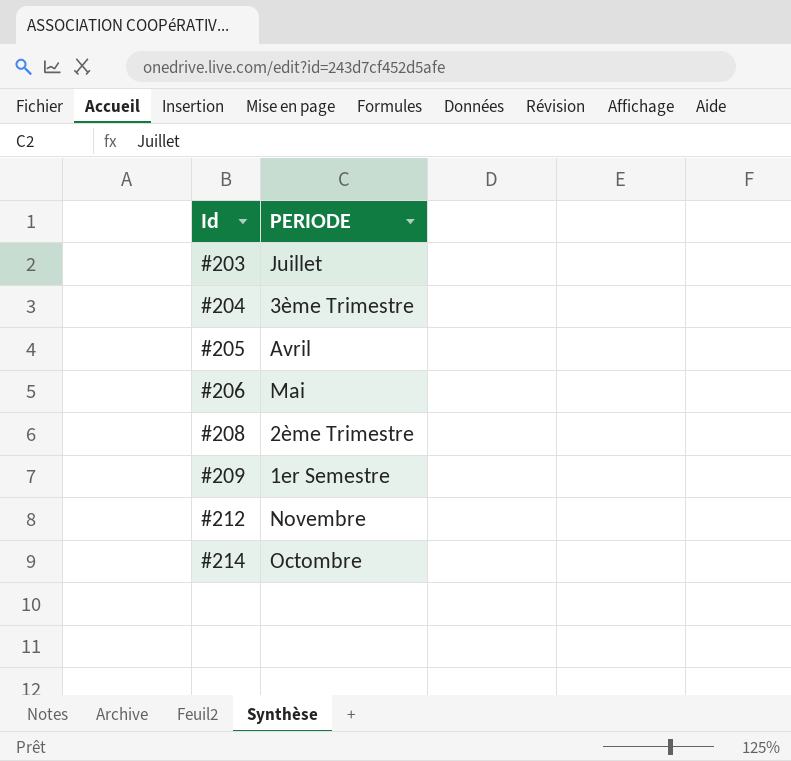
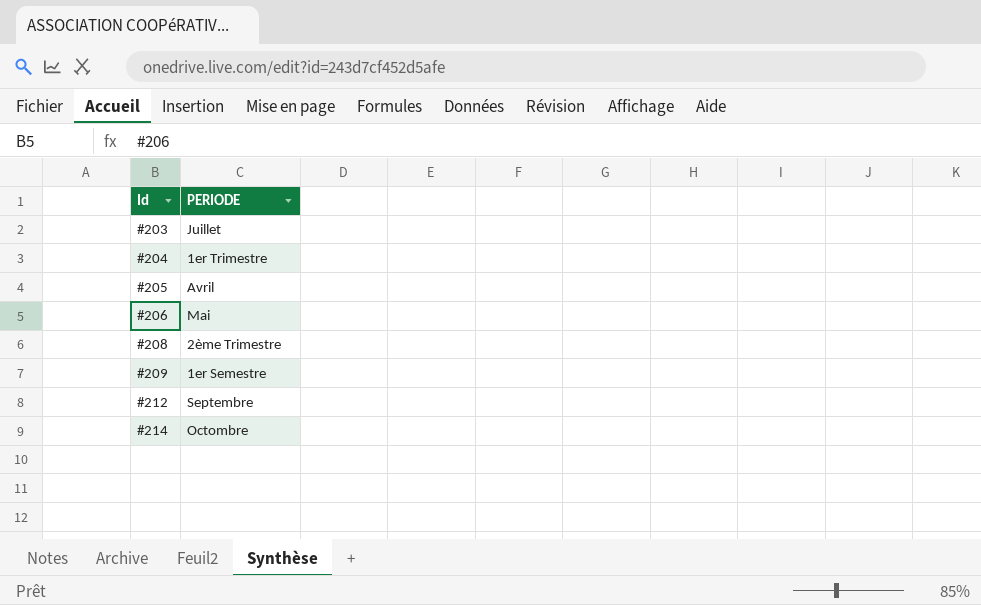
#204 | PERIODE: 3ème Trimestre -> 1er Trimestre
#212 | PERIODE: Novembre -> Septembre

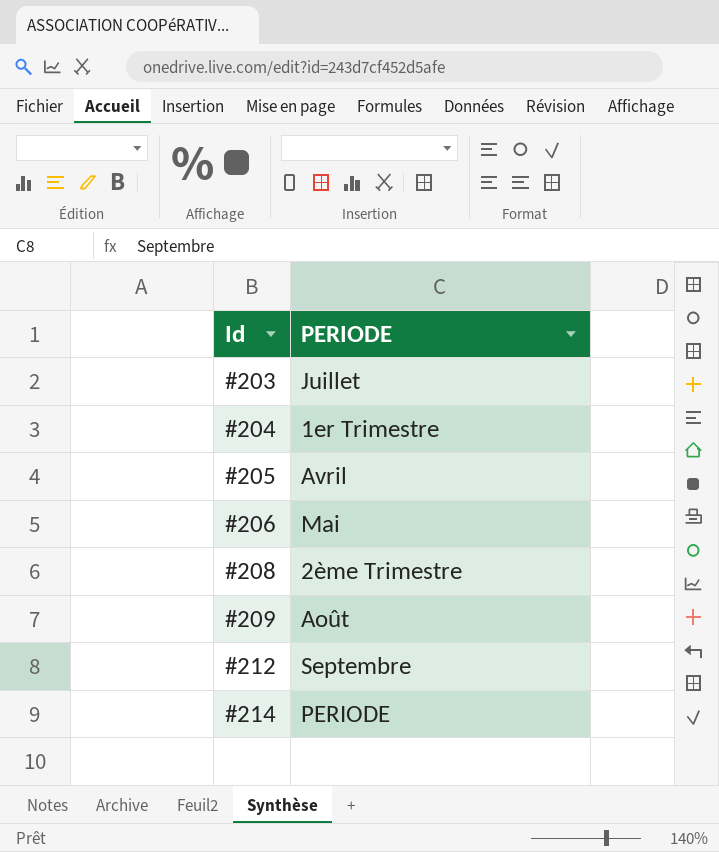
#209 | PERIODE: 1er Semestre -> Août
#214 | PERIODE: Octombre -> PERIODE

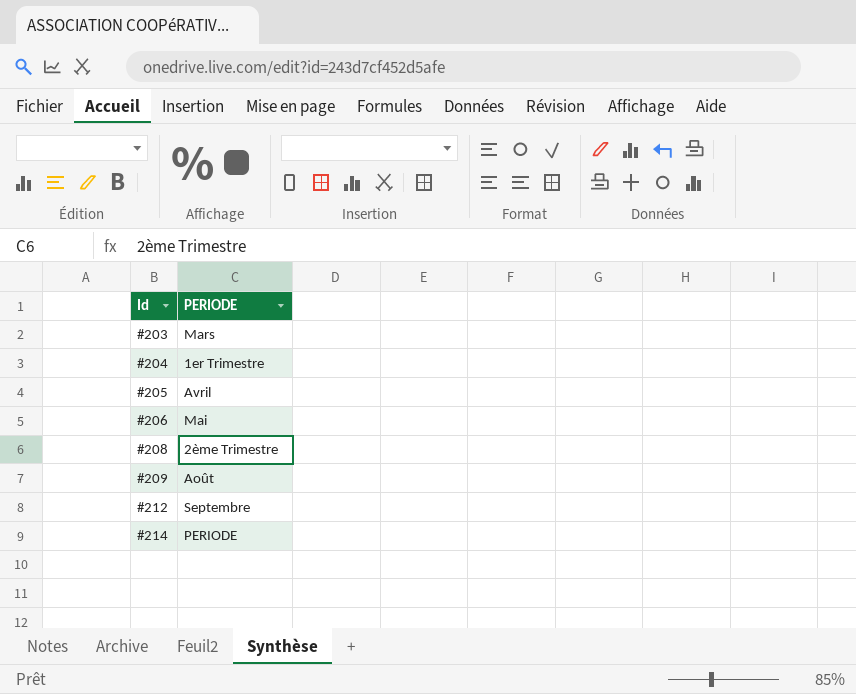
#203 | PERIODE: Juillet -> Mars

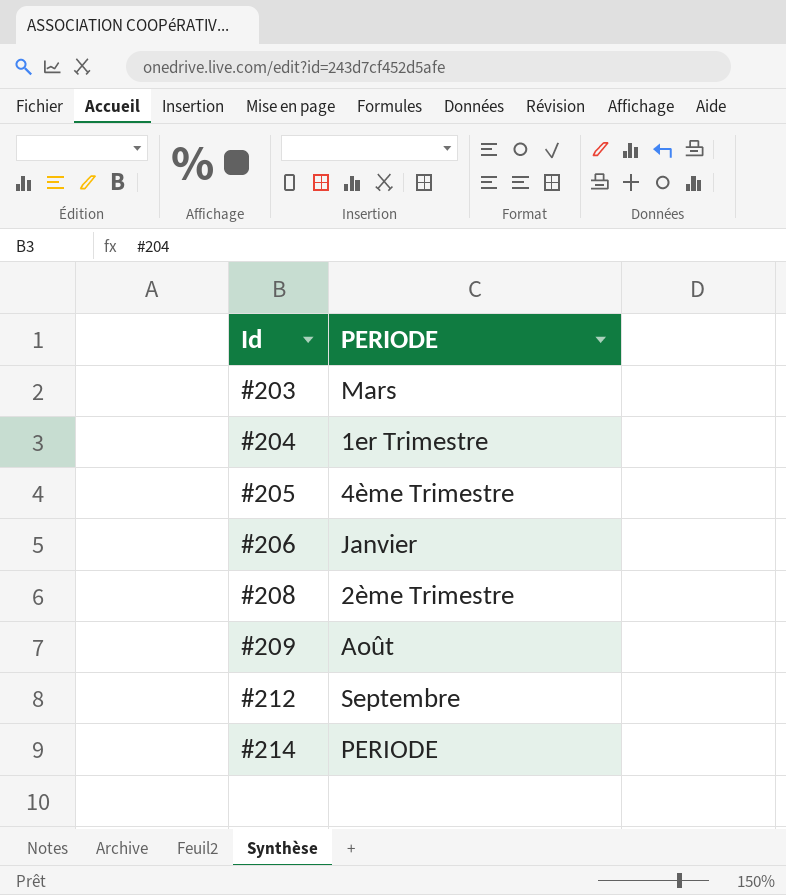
#205 | PERIODE: Avril -> 4ème Trimestre
#206 | PERIODE: Mai -> Janvier

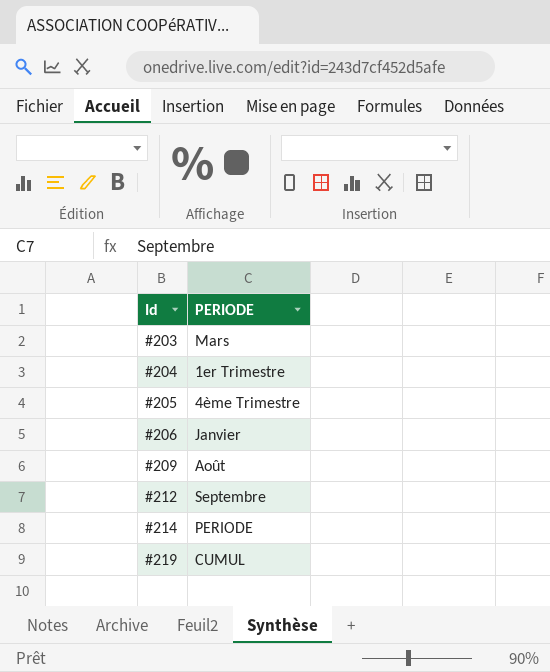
row #208: 2ème Trimestre -> none
row #219: none -> CUMUL

